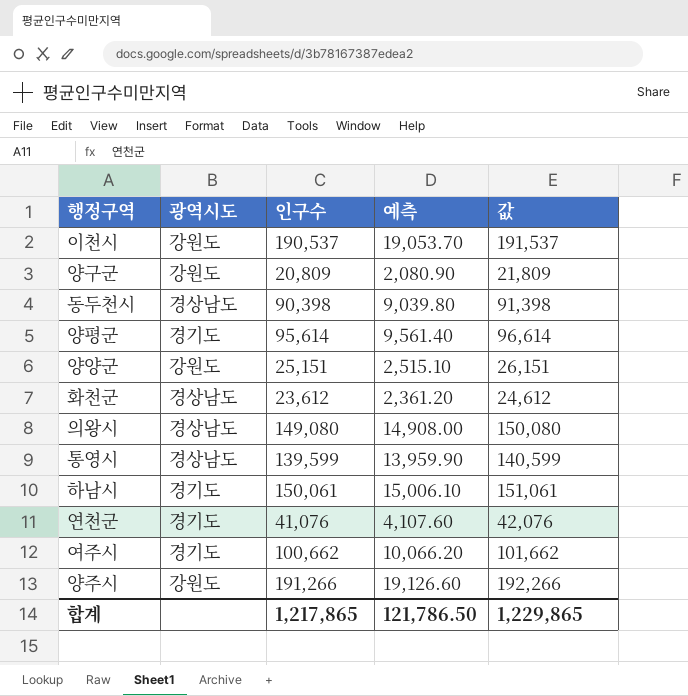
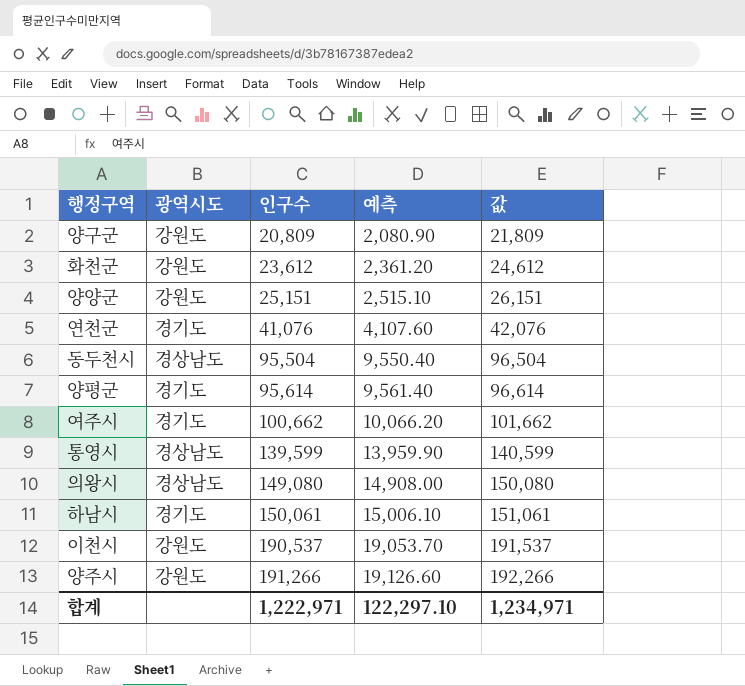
row order: none -> 인구수 ascending
화천군 | 광역시도: 경상남도 -> 강원도
동두천시 | 인구수: 90,398 -> 95,504
동두천시 | 예측: 9,039.80 -> 9,550.40
동두천시 | 값: 91,398 -> 96,504
합계 | 인구수: 1,217,865 -> 1,222,971
합계 | 예측: 121,786.50 -> 122,297.10
합계 | 값: 1,229,865 -> 1,234,971

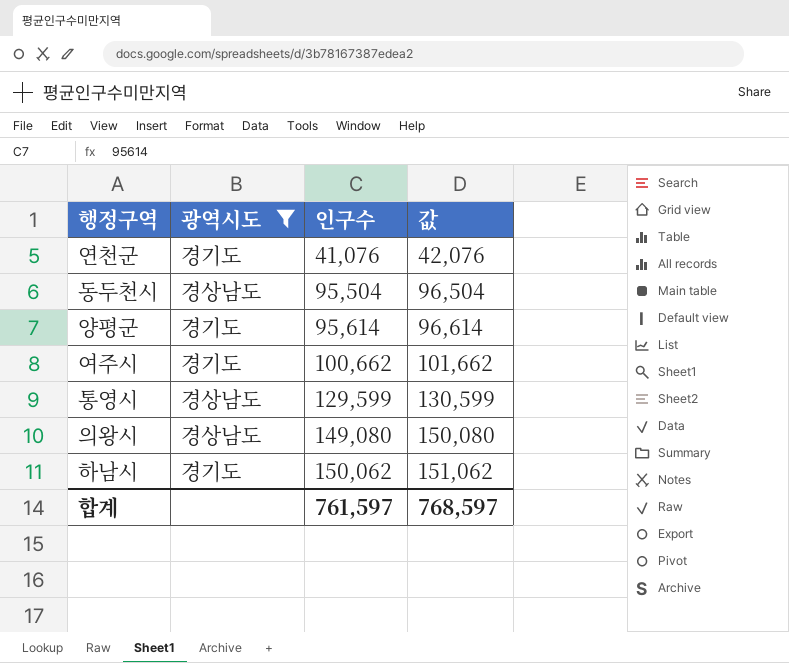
filter: none -> 광역시도 != 강원도
column 예측 | formula: [인구수] * 0.1 -> none
통영시 | 인구수: 139,599 -> 129,599
통영시 | 값: 140,599 -> 130,599
하남시 | 인구수: 150,061 -> 150,062
하남시 | 값: 151,061 -> 151,062
합계 | 인구수: 1,222,971 -> 761,597
합계 | 값: 1,234,971 -> 768,597

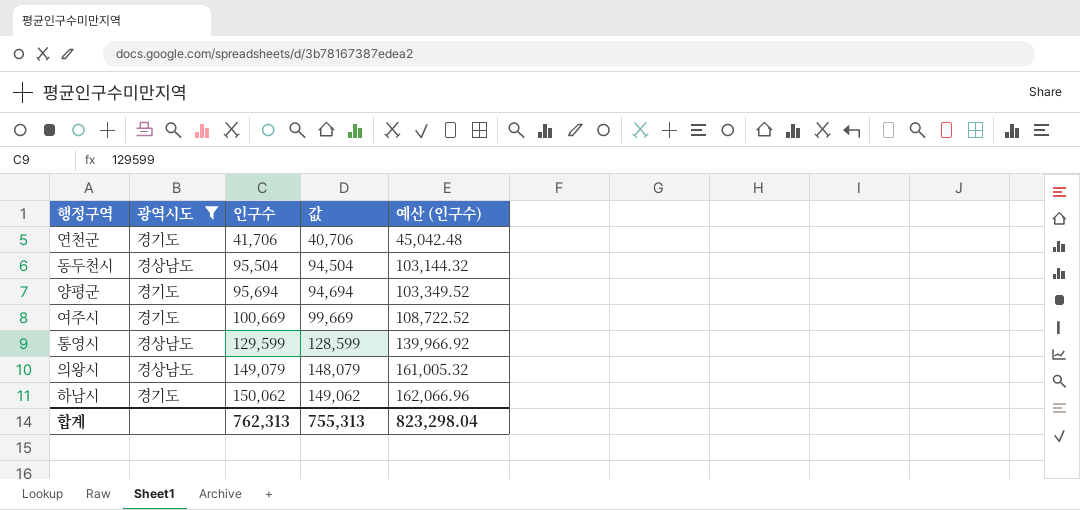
column 값 | formula: [인구수] + 1000 -> [인구수] - 1000
column 예산 (인구수) | formula: none -> [인구수] * 1.08
연천군 | 인구수: 41,076 -> 41,706
양평군 | 인구수: 95,614 -> 95,694
여주시 | 인구수: 100,662 -> 100,669
의왕시 | 인구수: 149,080 -> 149,079
합계 | 인구수: 761,597 -> 762,313
합계 | 값: 768,597 -> 755,313

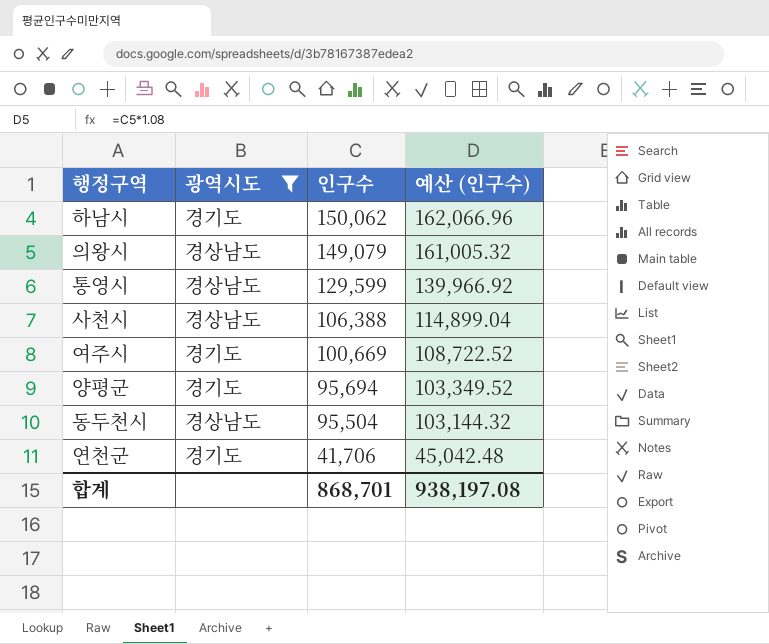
row order: 인구수 ascending -> 인구수 descending
column 값 | formula: [인구수] - 1000 -> none
row 사천시: none -> 경상남도 | 106,388 | 114,899.04
합계 | 인구수: 762,313 -> 868,701
합계 | 예산 (인구수): 823,298.04 -> 938,197.08

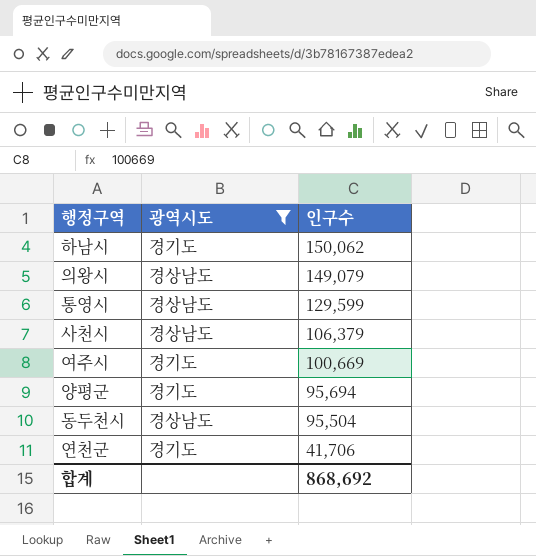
column 예산 (인구수) | formula: [인구수] * 1.08 -> none
사천시 | 인구수: 106,388 -> 106,379
합계 | 인구수: 868,701 -> 868,692

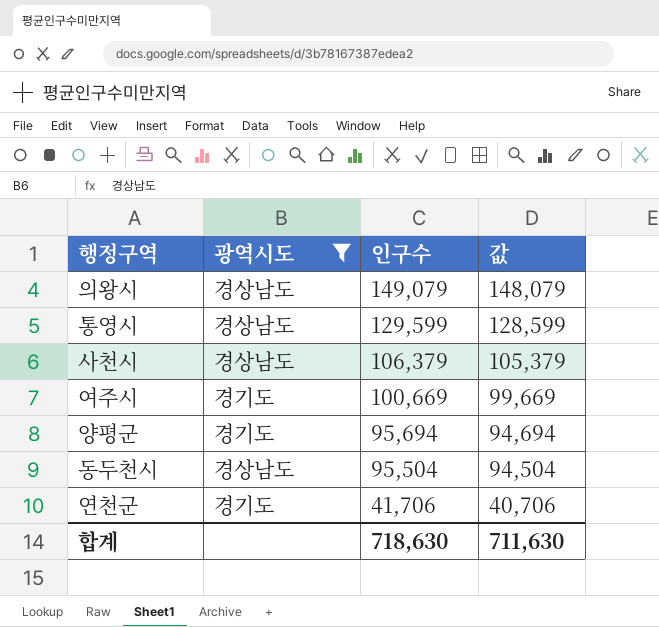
column 값 | formula: none -> [인구수] - 1000
row 하남시: 경기도 | 150,062 -> none
합계 | 인구수: 868,692 -> 718,630

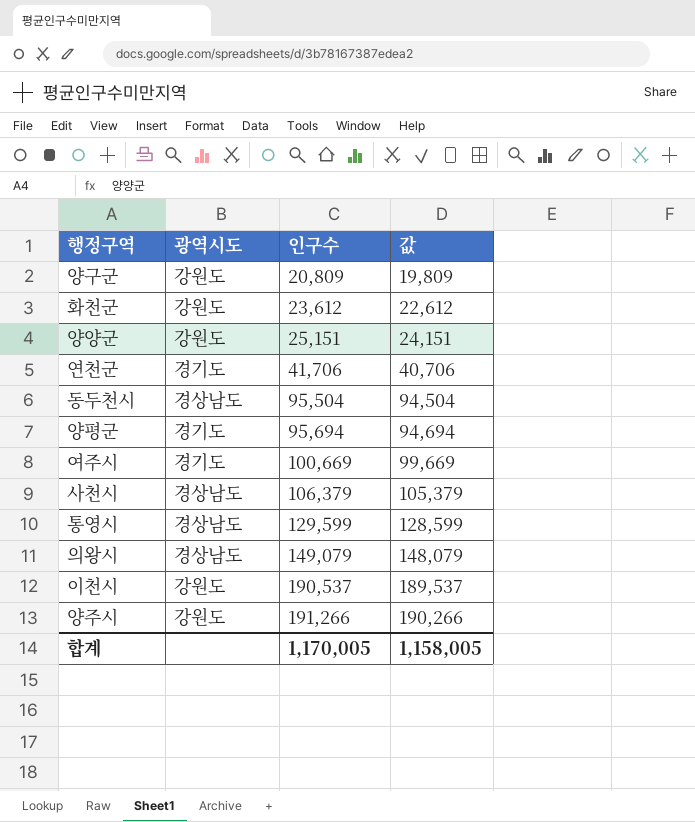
filter: 광역시도 != 강원도 -> none
row order: 인구수 descending -> 인구수 ascending
합계 | 인구수: 718,630 -> 1,170,005
합계 | 값: 711,630 -> 1,158,005

